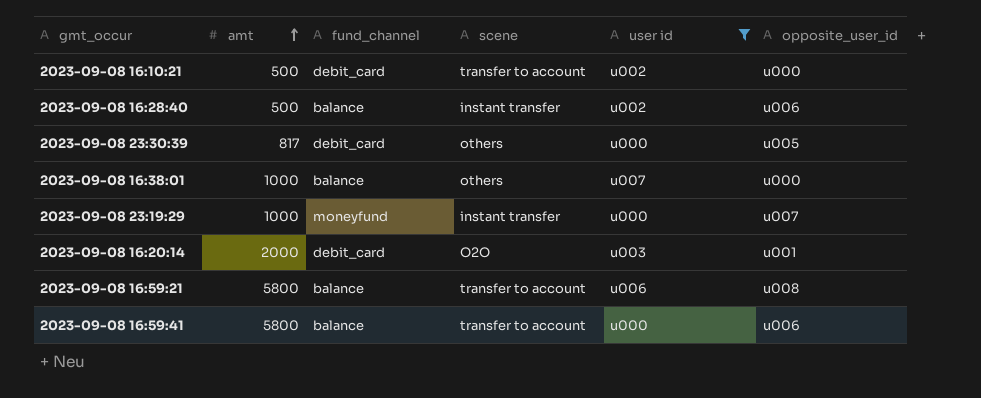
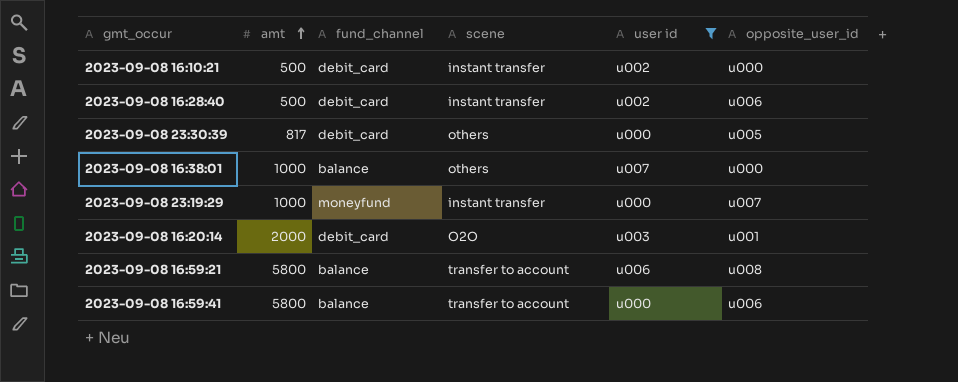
2023-09-08 16:10:21 | scene: transfer to account -> instant transfer
2023-09-08 16:28:40 | fund_channel: balance -> debit_card

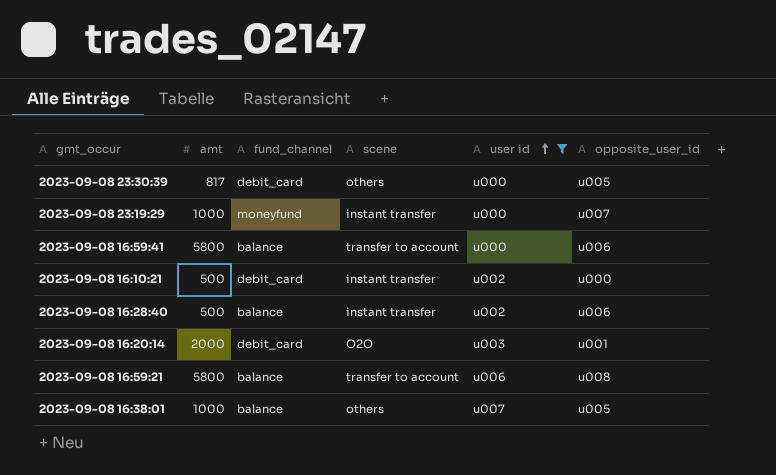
row order: amt ascending -> user id ascending
2023-09-08 16:28:40 | fund_channel: debit_card -> balance
2023-09-08 16:38:01 | opposite_user_id: u000 -> u005

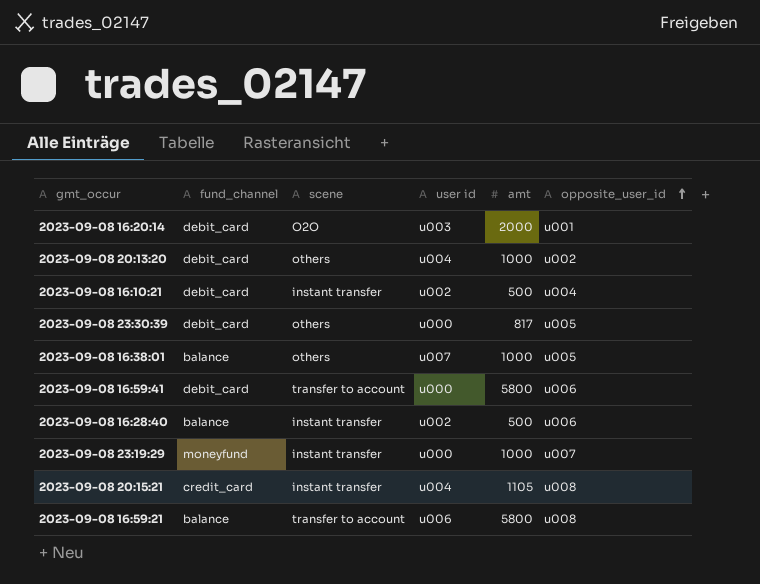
filter: user id != u004 -> none
row order: user id ascending -> opposite_user_id ascending
column amt | position: 2 -> 5
2023-09-08 16:10:21 | opposite_user_id: u000 -> u004
2023-09-08 16:59:41 | fund_channel: balance -> debit_card

